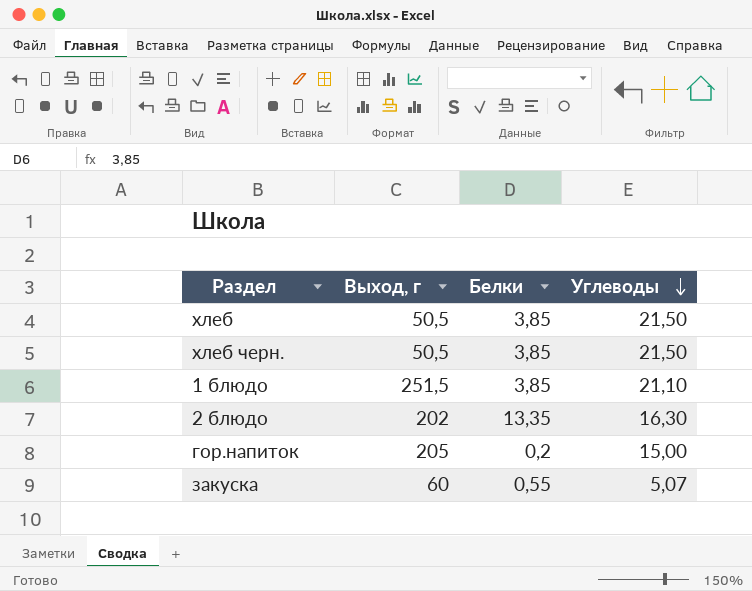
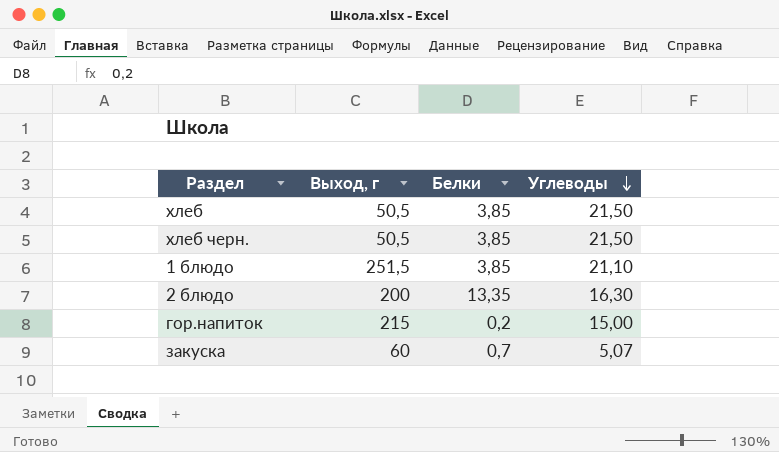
2 блюдо | Выход, г: 202 -> 200
гор.напиток | Выход, г: 205 -> 215
закуска | Белки: 0,55 -> 0,7

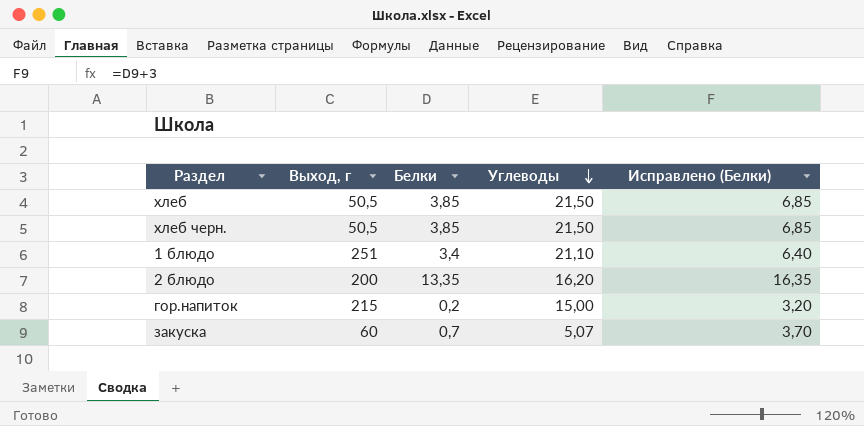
column Исправлено (Белки) | formula: none -> [Белки] + 3
1 блюдо | Выход, г: 251,5 -> 251
1 блюдо | Белки: 3,85 -> 3,4
2 блюдо | Углеводы: 16,30 -> 16,20

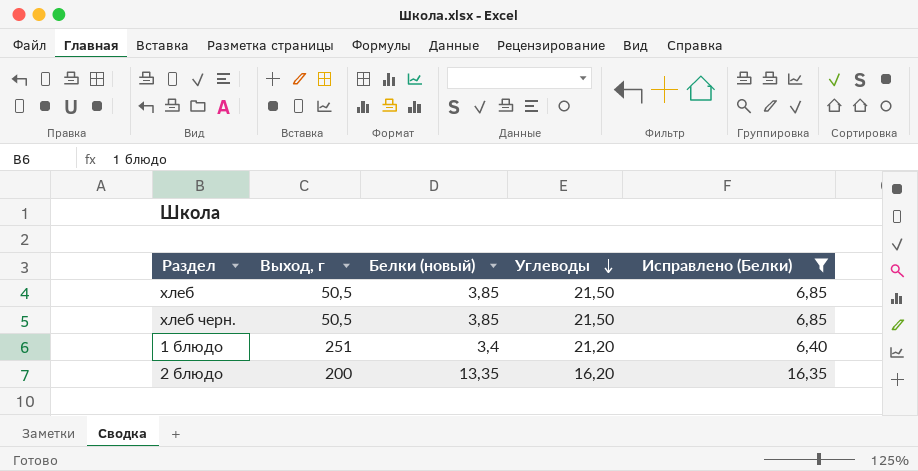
filter: none -> Исправлено (Белки) >= 6,40
column name: Белки -> Белки (новый)
1 блюдо | Углеводы: 21,10 -> 21,20

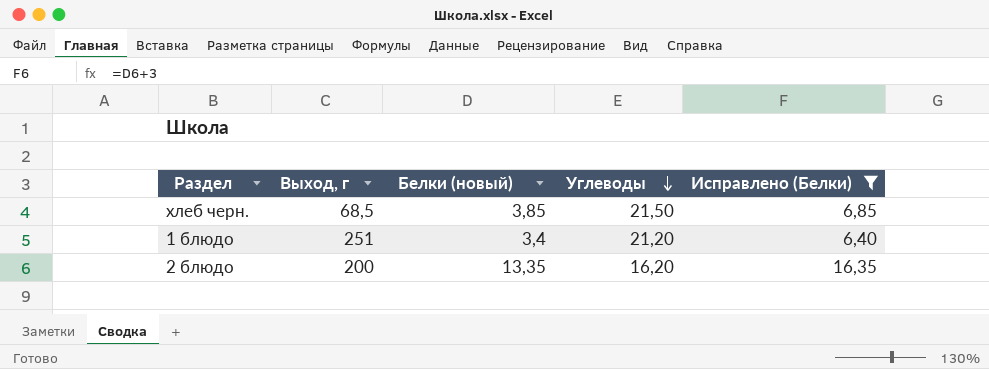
row хлеб: 50,5 | 3,85 | 21,50 | 6,85 -> none
хлеб черн. | Выход, г: 50,5 -> 68,5

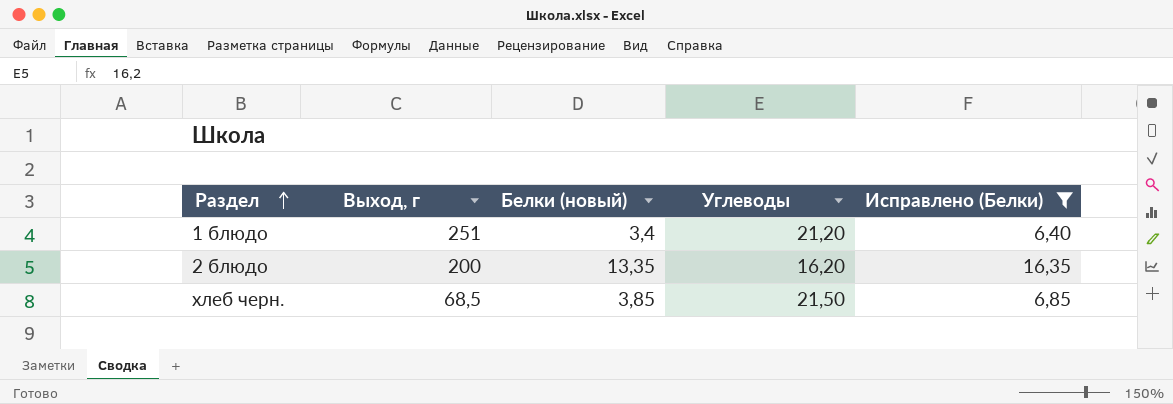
row order: Углеводы descending -> Раздел ascending

